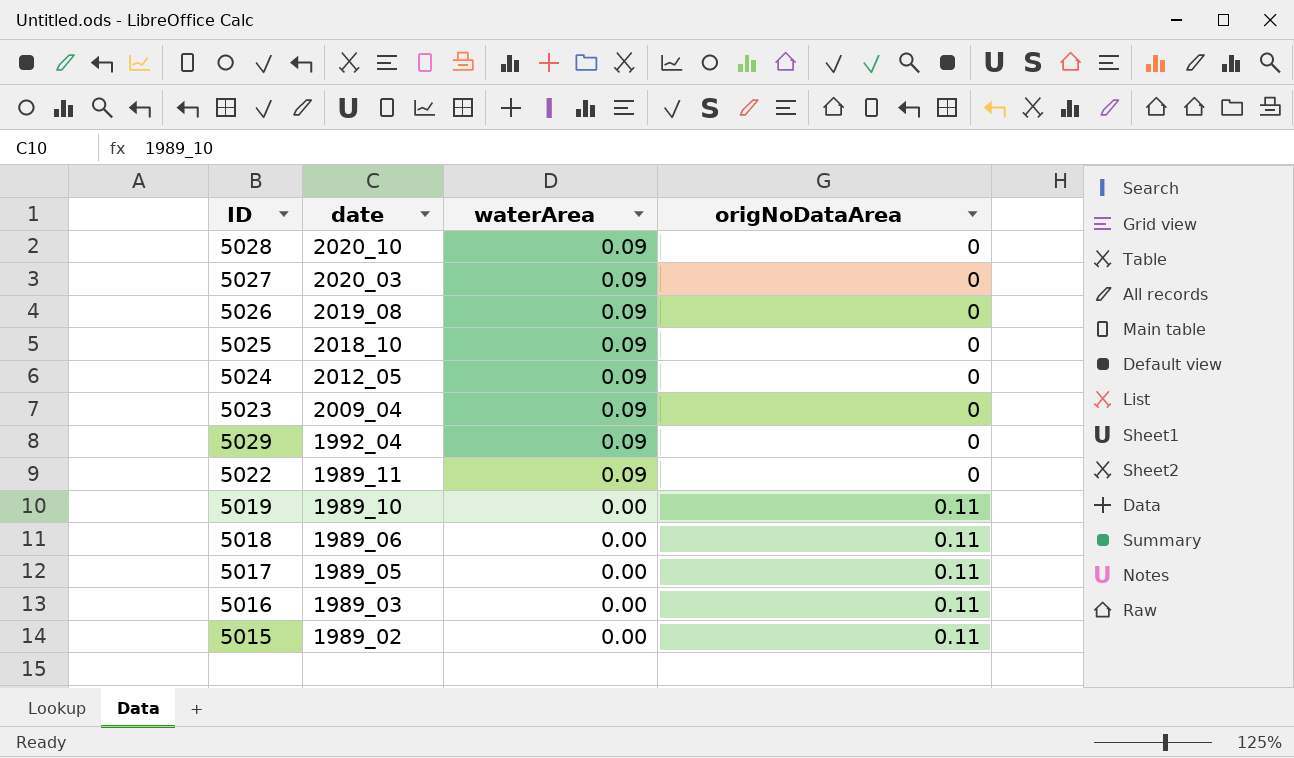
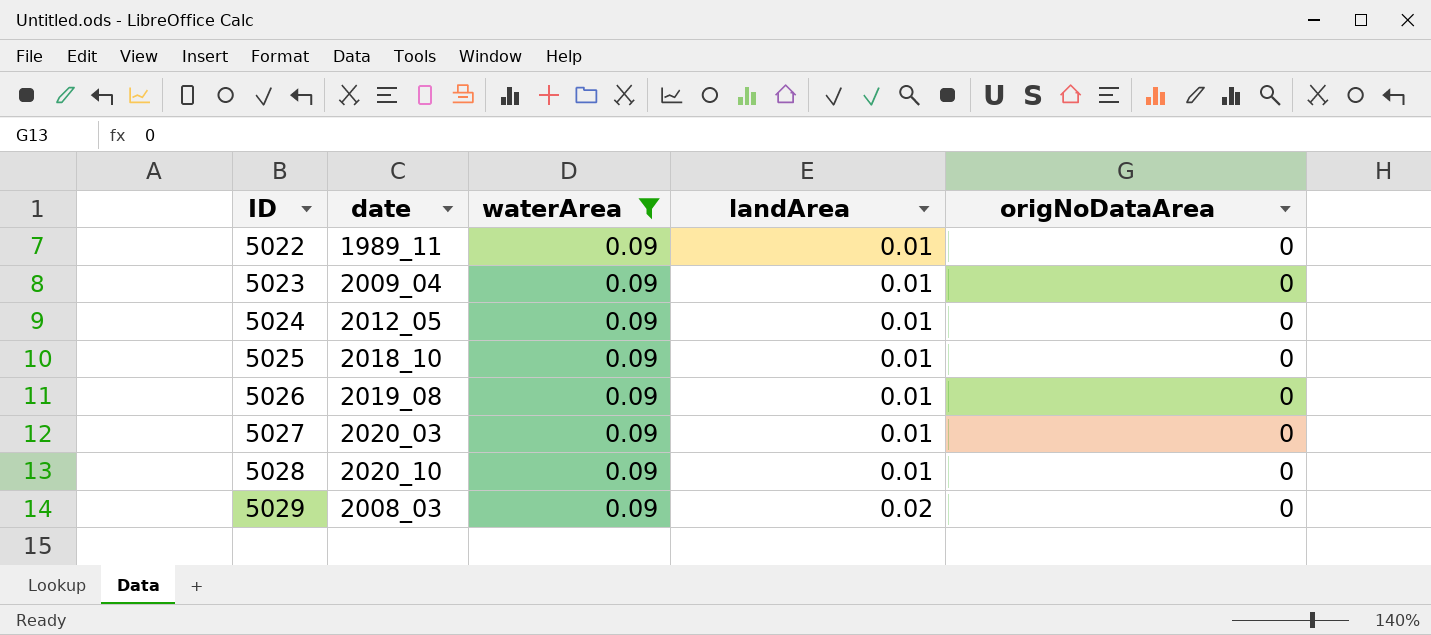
filter: none -> waterArea = 0.09
row order: date descending -> ID ascending
column landArea | position: none -> 4
5029 | date: 1992_04 -> 2008_03

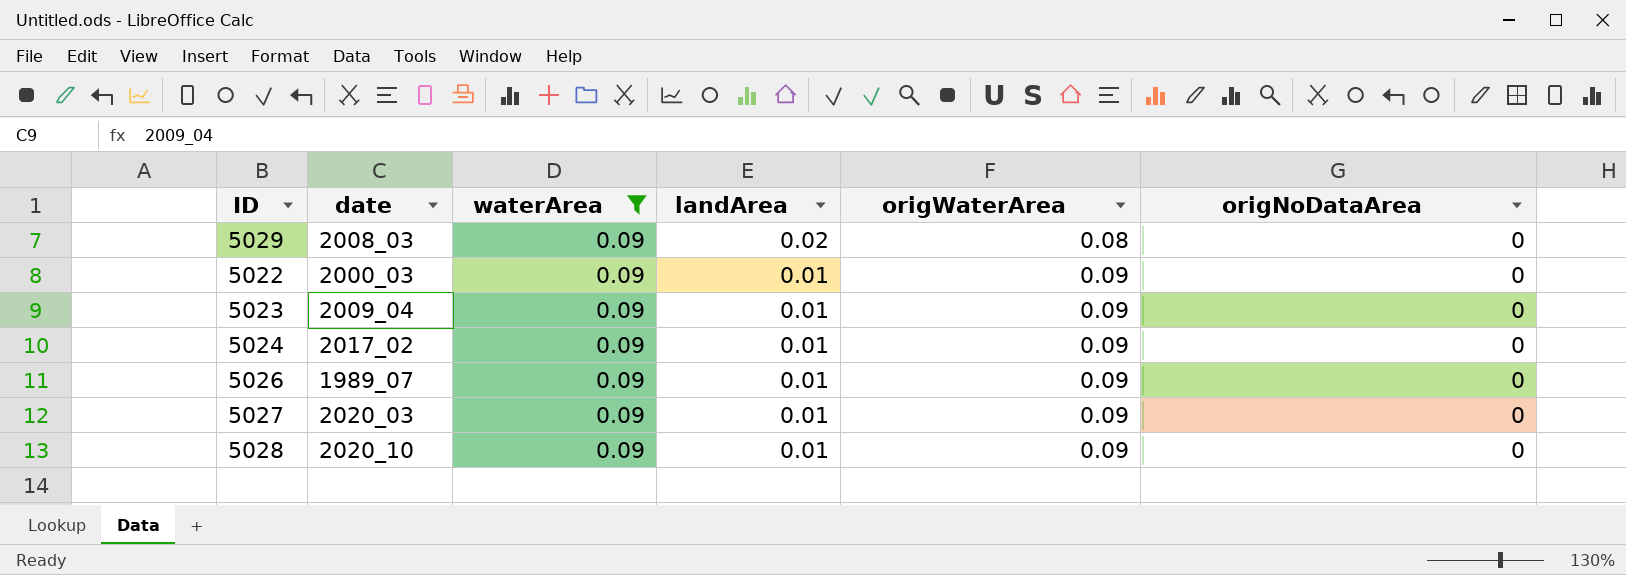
row order: ID ascending -> landArea descending
column origWaterArea | position: none -> 5
row 5025: 2018_10 | 0.09 | 0.01 | 0 -> none
5022 | date: 1989_11 -> 2000_03
5024 | date: 2012_05 -> 2017_02
5026 | date: 2019_08 -> 1989_07

